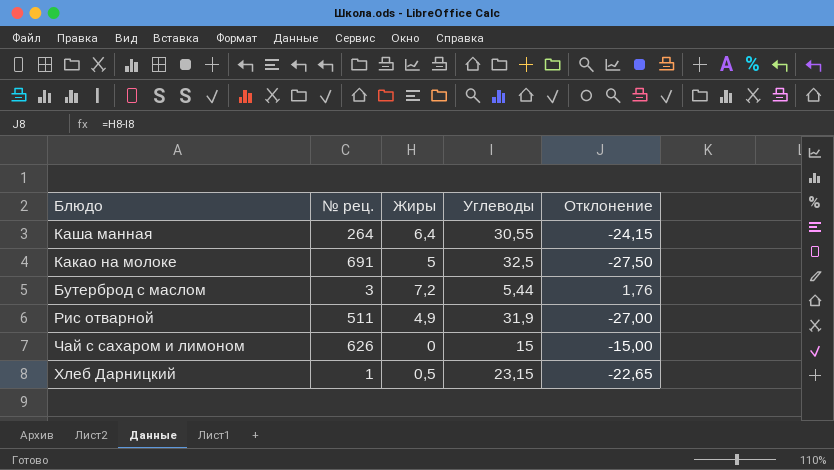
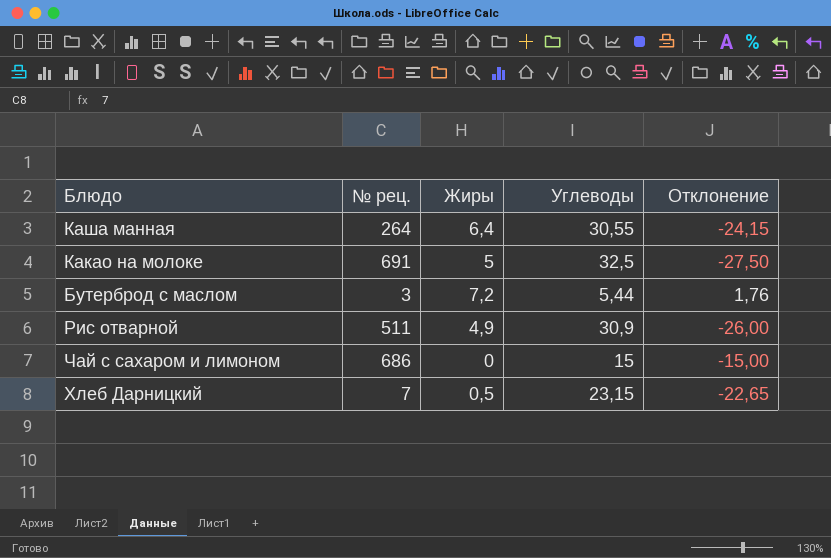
Рис отварной | Углеводы: 31,9 -> 30,9
Рис отварной | Отклонение: -27,00 -> -26,00
Чай с сахаром и лимоном | № рец.: 626 -> 686
Хлеб Дарницкий | № рец.: 1 -> 7

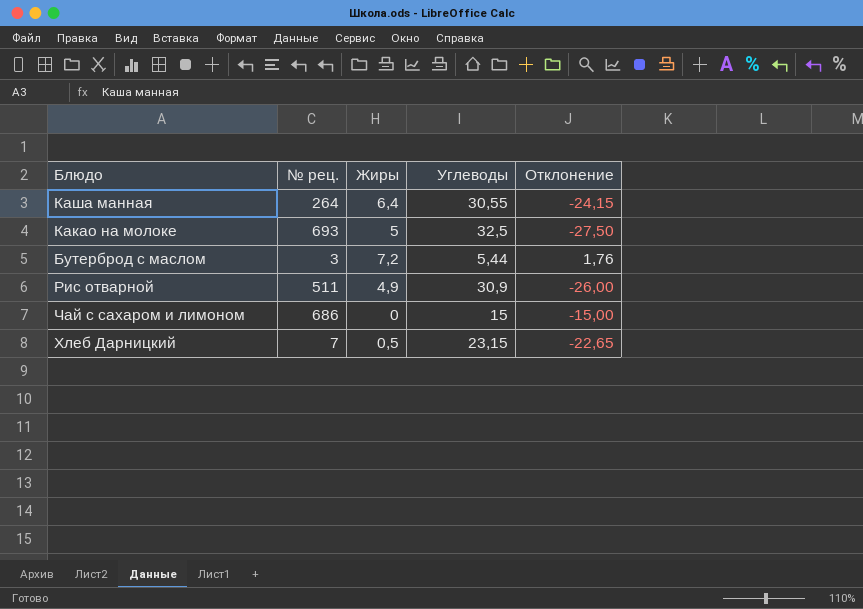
Какао на молоке | № рец.: 691 -> 693

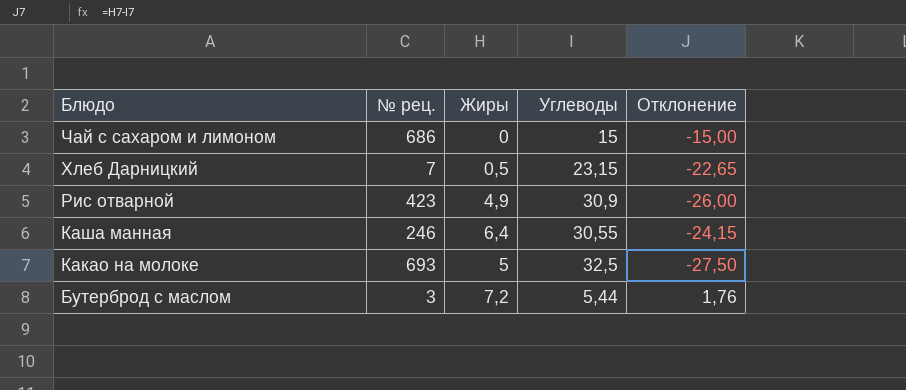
row order: none -> Блюдо descending
Рис отварной | № рец.: 511 -> 423
Каша манная | № рец.: 264 -> 246

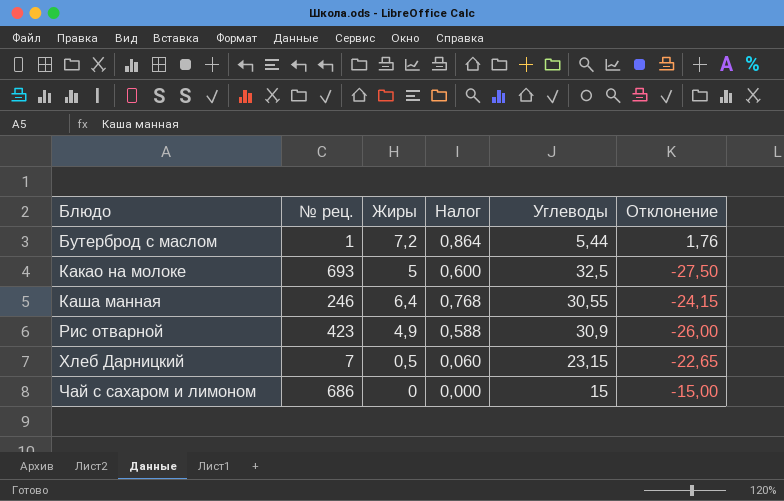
row order: Блюдо descending -> Блюдо ascending
column Налог | formula: none -> [Жиры] * 0,12
Бутерброд с маслом | № рец.: 3 -> 1

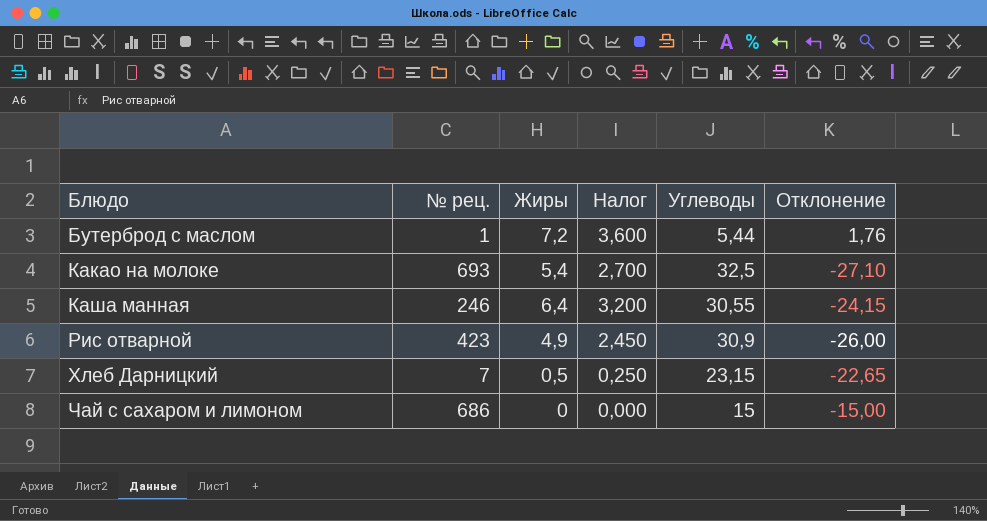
column Налог | formula: [Жиры] * 0,12 -> [Жиры] * 0,5
Какао на молоке | Жиры: 5 -> 5,4
Какао на молоке | Отклонение: -27,50 -> -27,10

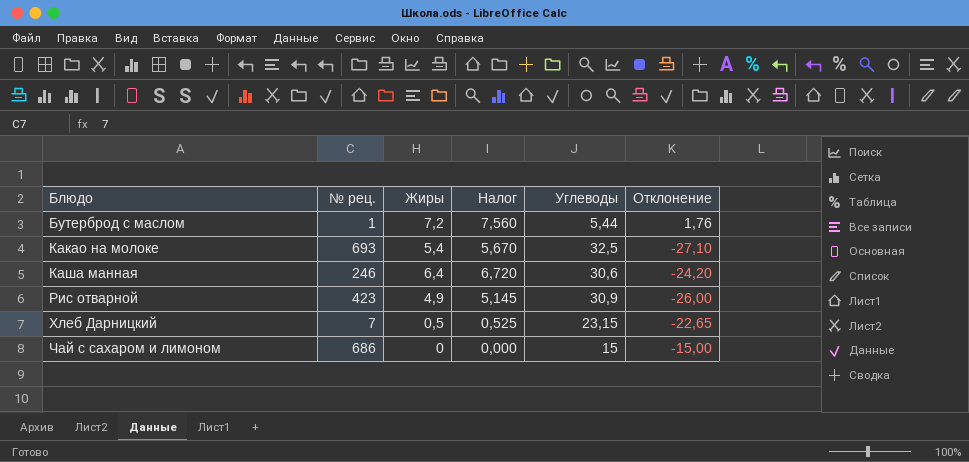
column Налог | formula: [Жиры] * 0,5 -> [Жиры] * 1,05
Каша манная | Углеводы: 30,55 -> 30,6
Каша манная | Отклонение: -24,15 -> -24,20

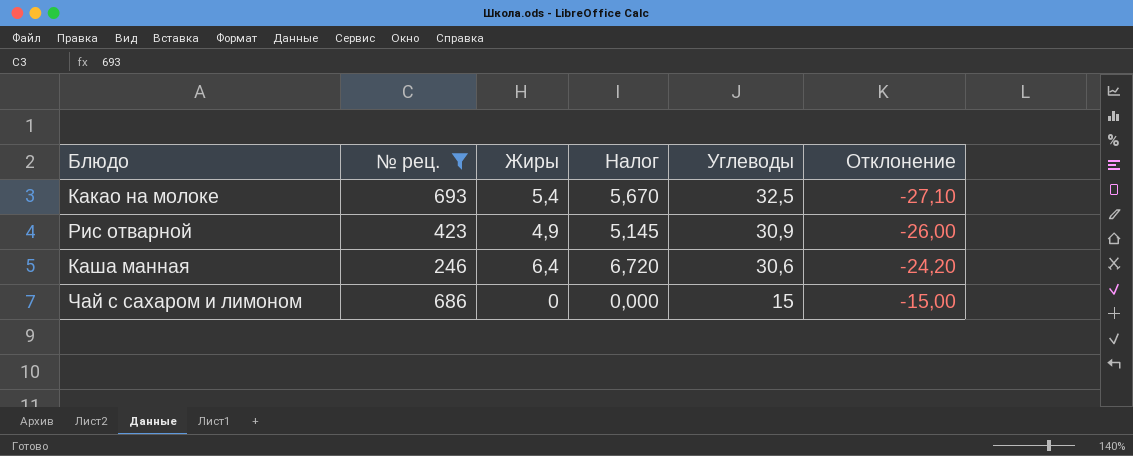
filter: none -> № рец. >= 246
row order: Блюдо ascending -> Углеводы descending

